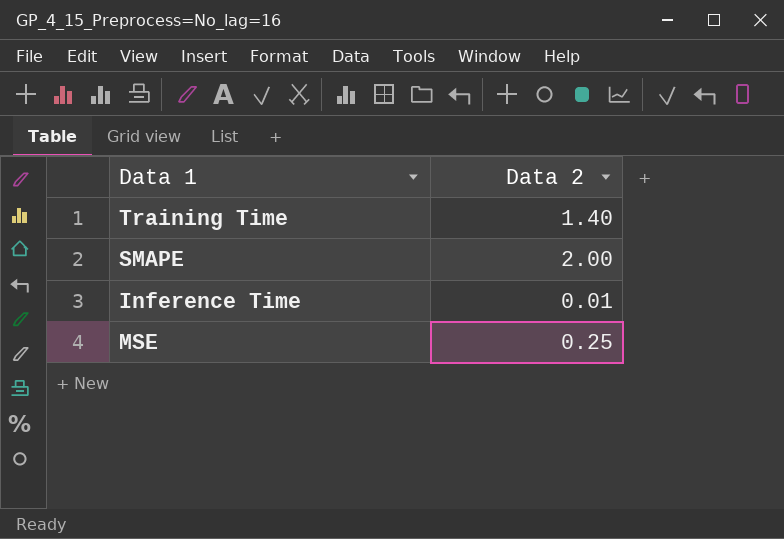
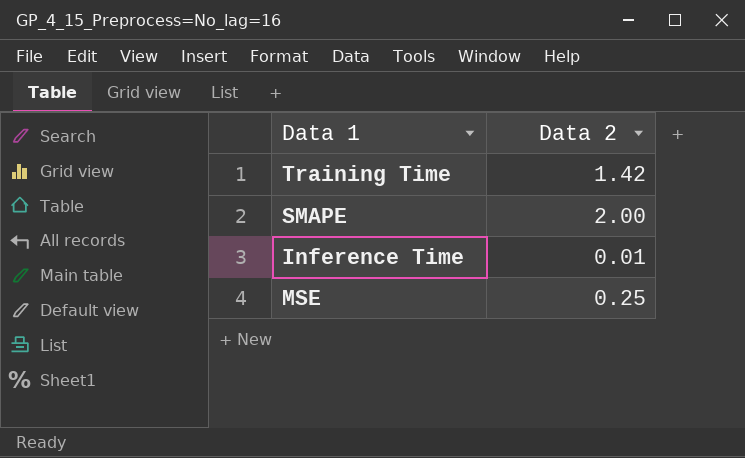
Training Time | Data 2: 1.40 -> 1.42

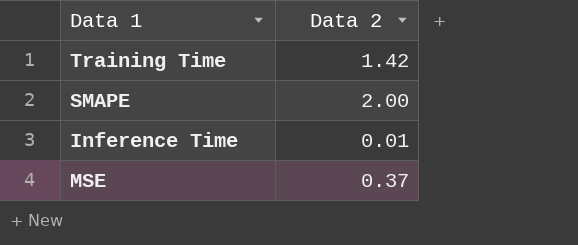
MSE | Data 2: 0.25 -> 0.37

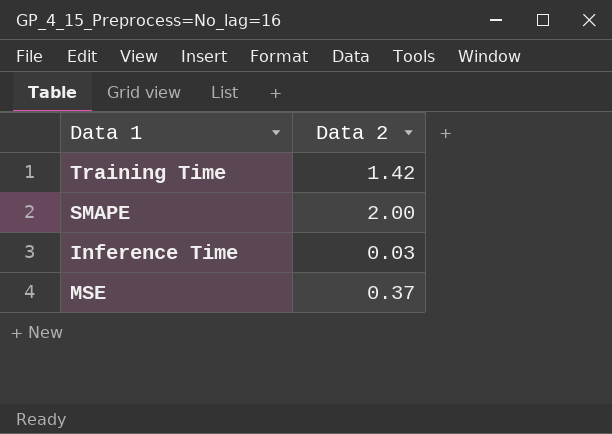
Inference Time | Data 2: 0.01 -> 0.03

